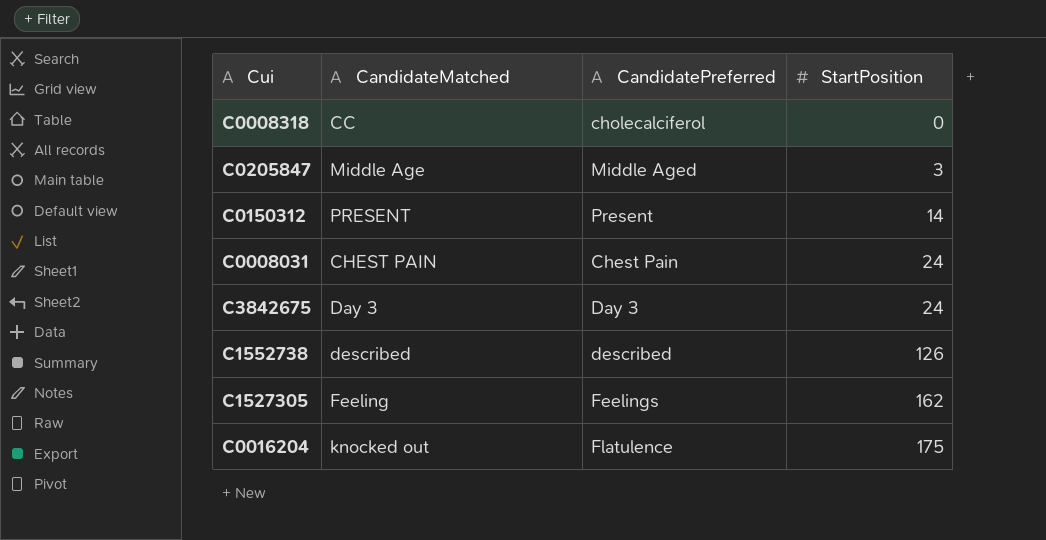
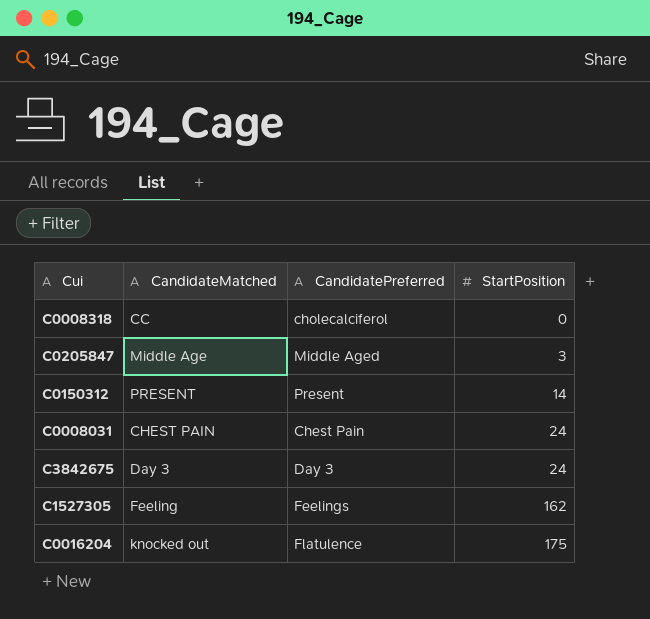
row C1552738: described | described | 126 -> none

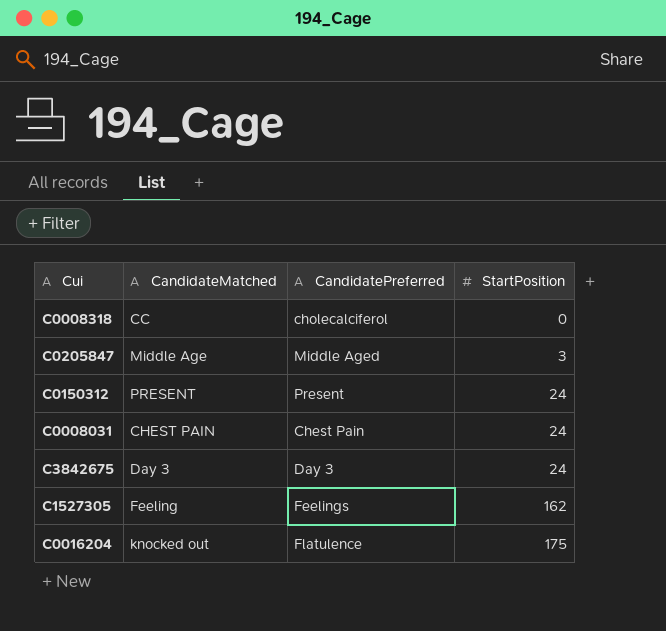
C0150312 | StartPosition: 14 -> 24

